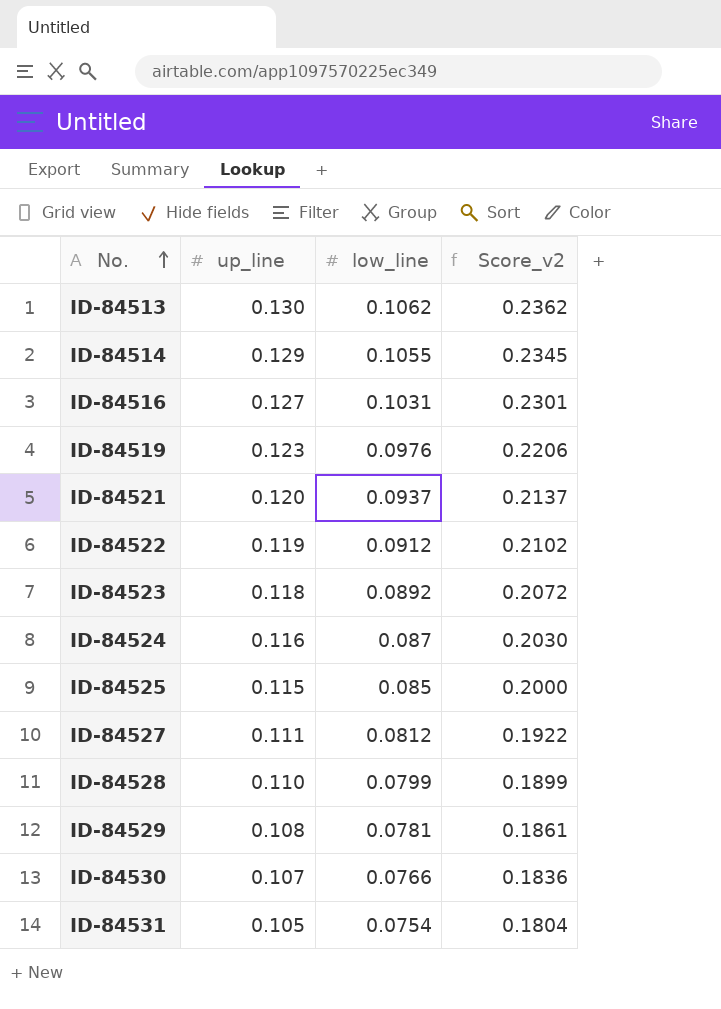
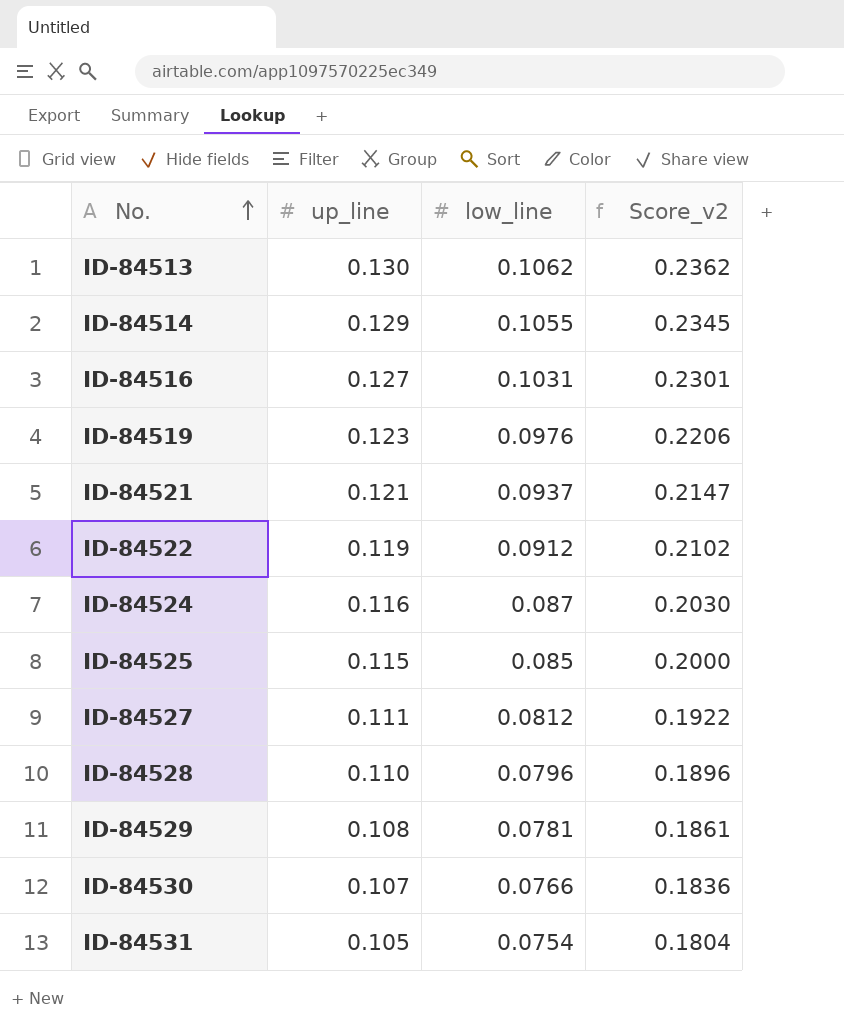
row ID-84523: 0.118 | 0.0892 | 0.2072 -> none
ID-84521 | up_line: 0.120 -> 0.121
ID-84521 | Score_v2: 0.2137 -> 0.2147
ID-84528 | low_line: 0.0799 -> 0.0796
ID-84528 | Score_v2: 0.1899 -> 0.1896

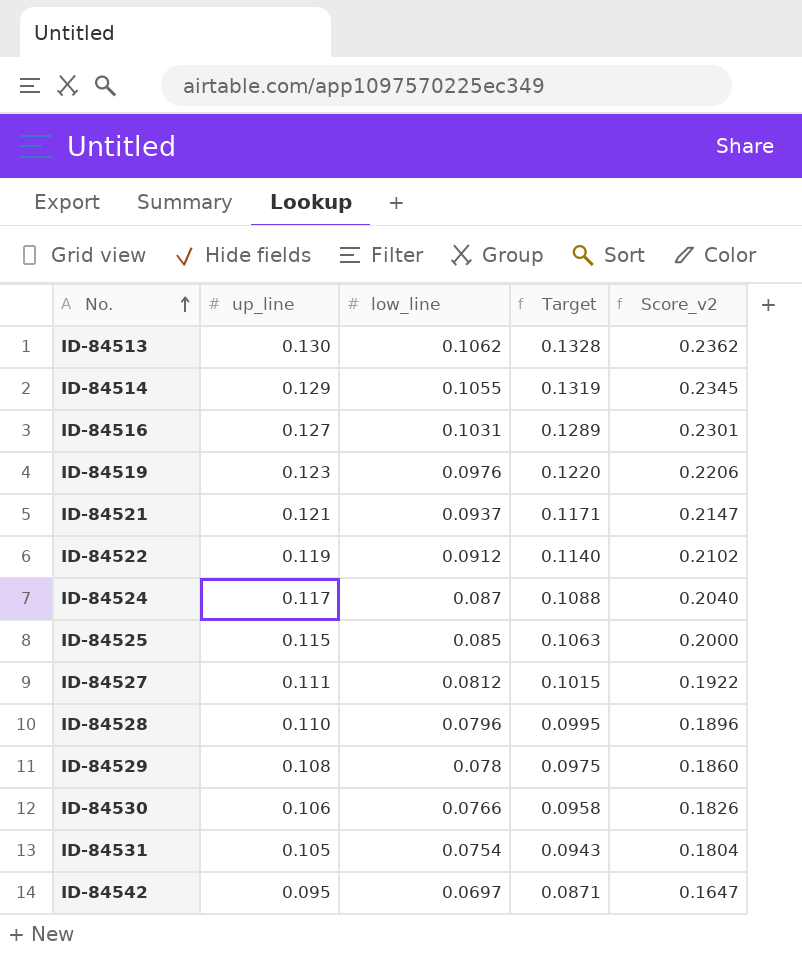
column Target | formula: none -> [low_line] * 1.25
ID-84524 | up_line: 0.116 -> 0.117
ID-84524 | Score_v2: 0.2030 -> 0.2040
ID-84529 | low_line: 0.0781 -> 0.078
ID-84529 | Score_v2: 0.1861 -> 0.1860
ID-84530 | up_line: 0.107 -> 0.106
ID-84530 | Score_v2: 0.1836 -> 0.1826
row ID-84542: none -> 0.095 | 0.0697 | 0.0871 | 0.1647

